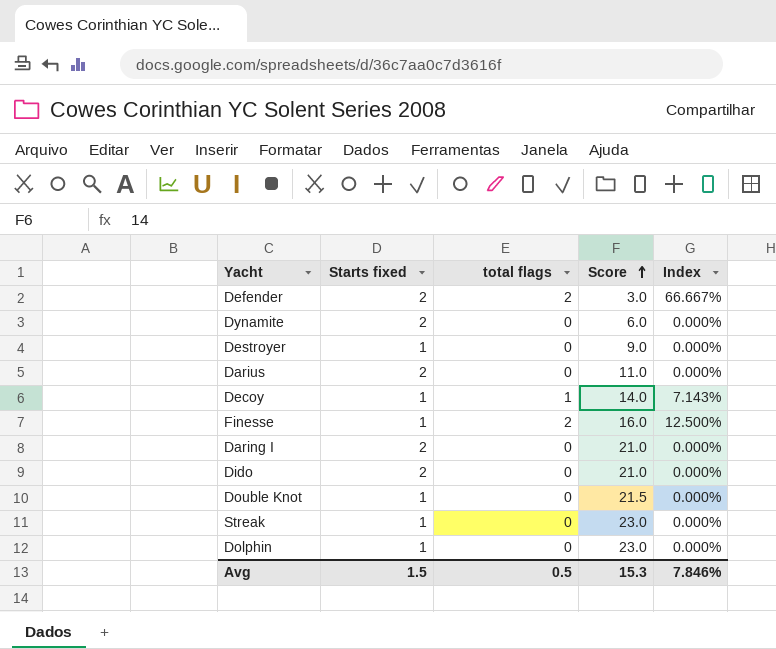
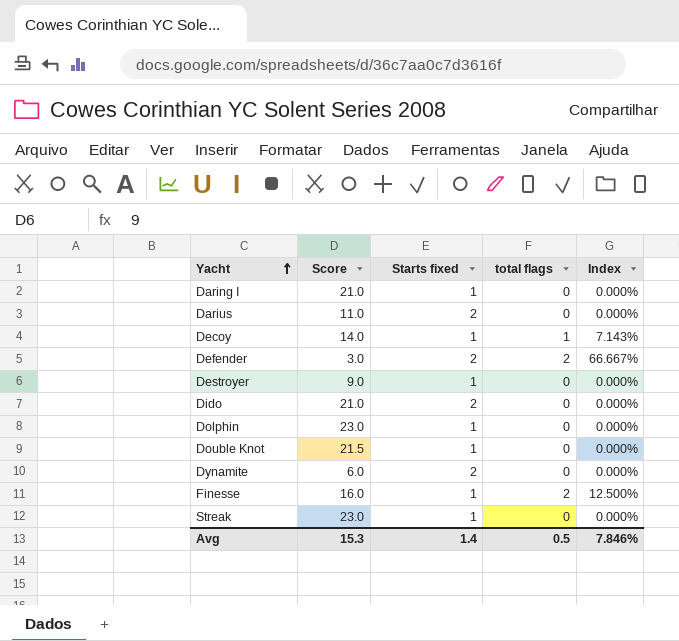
row order: Score ascending -> Yacht ascending
column Score | position: 4 -> 2
Daring I | Starts fixed: 2 -> 1
Avg | Starts fixed: 1.5 -> 1.4

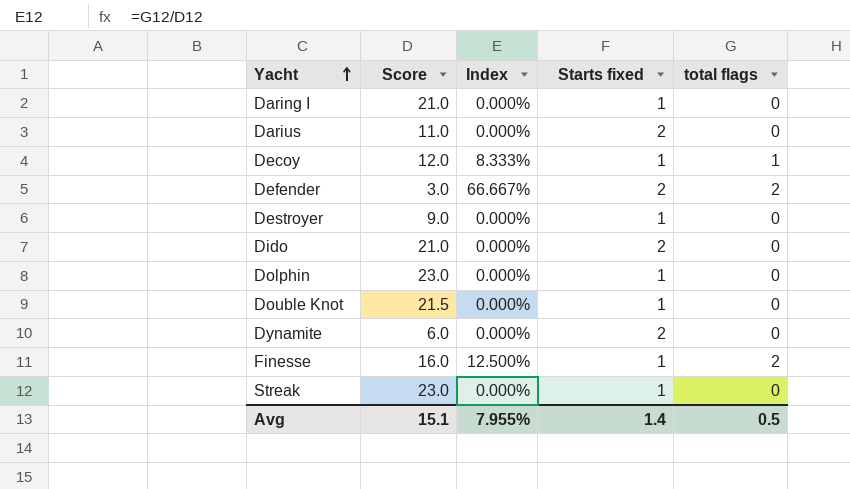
column Index | position: 5 -> 3
Decoy | Score: 14.0 -> 12.0
Decoy | Index: 7.143% -> 8.333%
Avg | Score: 15.3 -> 15.1
Avg | Index: 7.846% -> 7.955%

